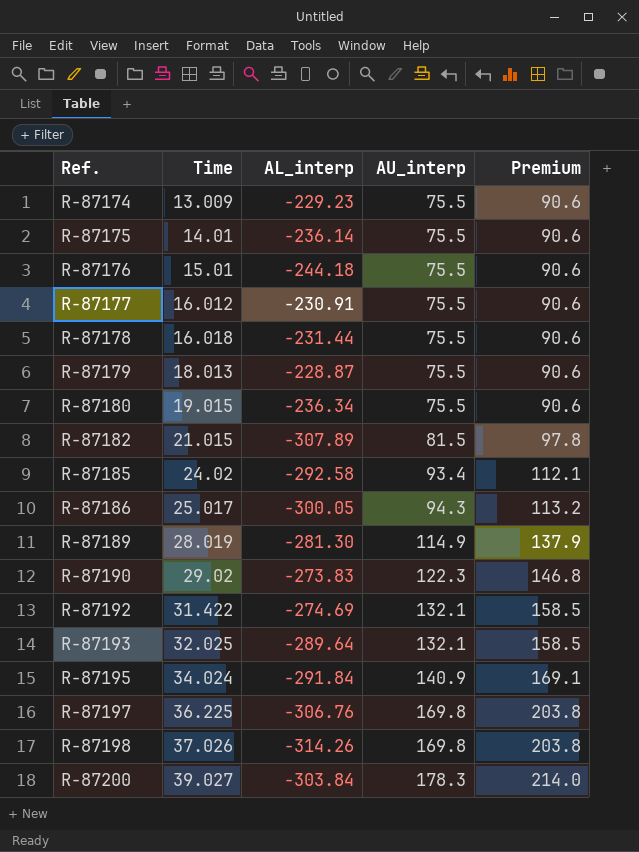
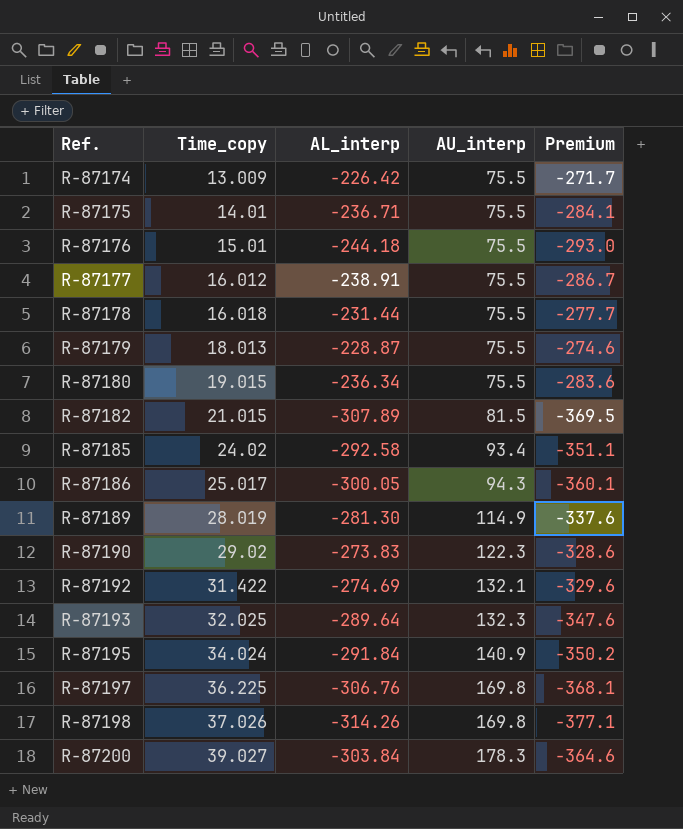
column name: Time -> Time_copy
column Premium | formula: [AU_interp] * 1.2 -> [AL_interp] * 1.2
R-87174 | AL_interp: -229.23 -> -226.42
R-87175 | AL_interp: -236.14 -> -236.71
R-87177 | AL_interp: -230.91 -> -238.91
R-87193 | AU_interp: 132.1 -> 132.3

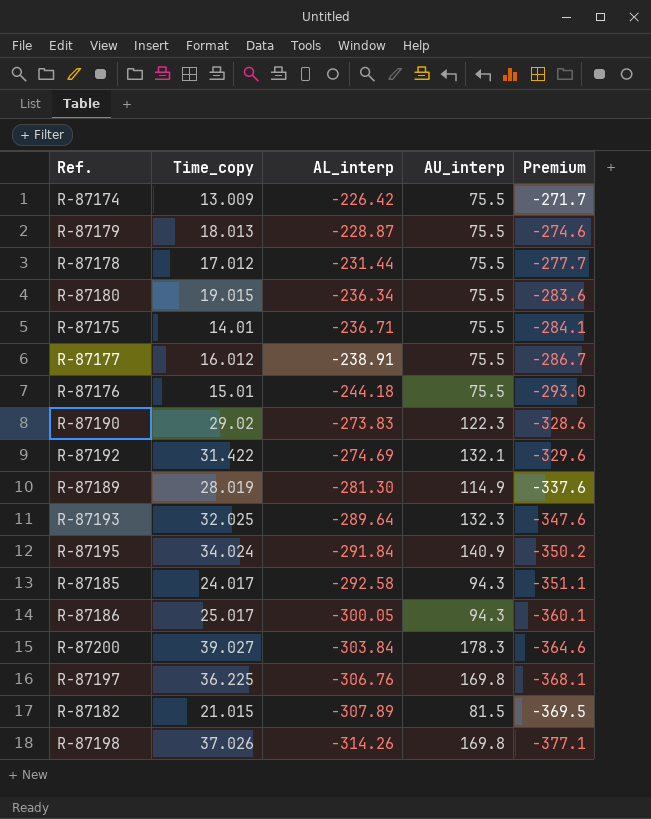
row order: Ref. ascending -> AL_interp descending
R-87178 | Time_copy: 16.018 -> 17.012
R-87185 | Time_copy: 24.02 -> 24.017
R-87185 | AU_interp: 93.4 -> 94.3

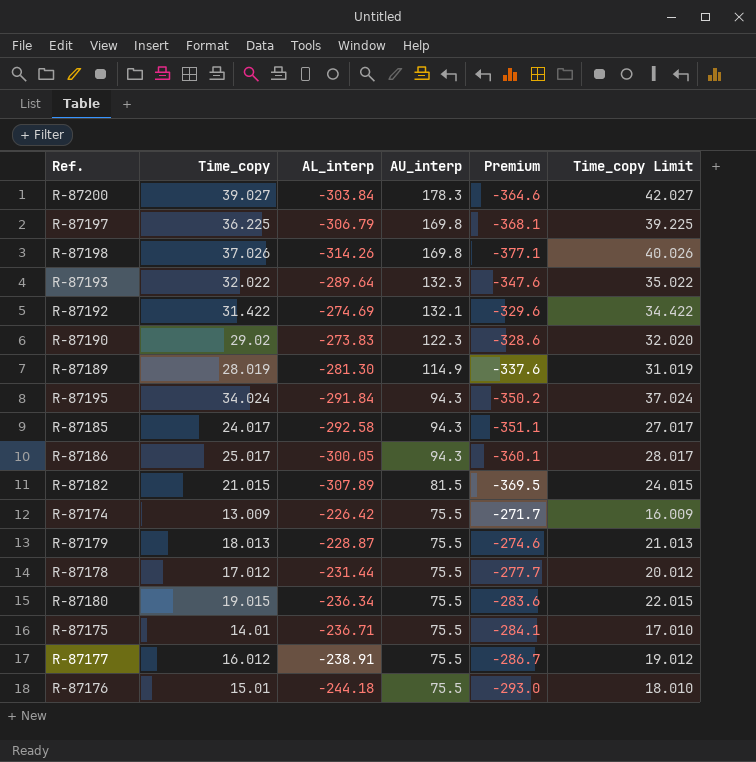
row order: AL_interp descending -> AU_interp descending
column Time_copy Limit | formula: none -> [Time_copy] + 3
R-87197 | AL_interp: -306.76 -> -306.79
R-87193 | Time_copy: 32.025 -> 32.022
R-87195 | AU_interp: 140.9 -> 94.3

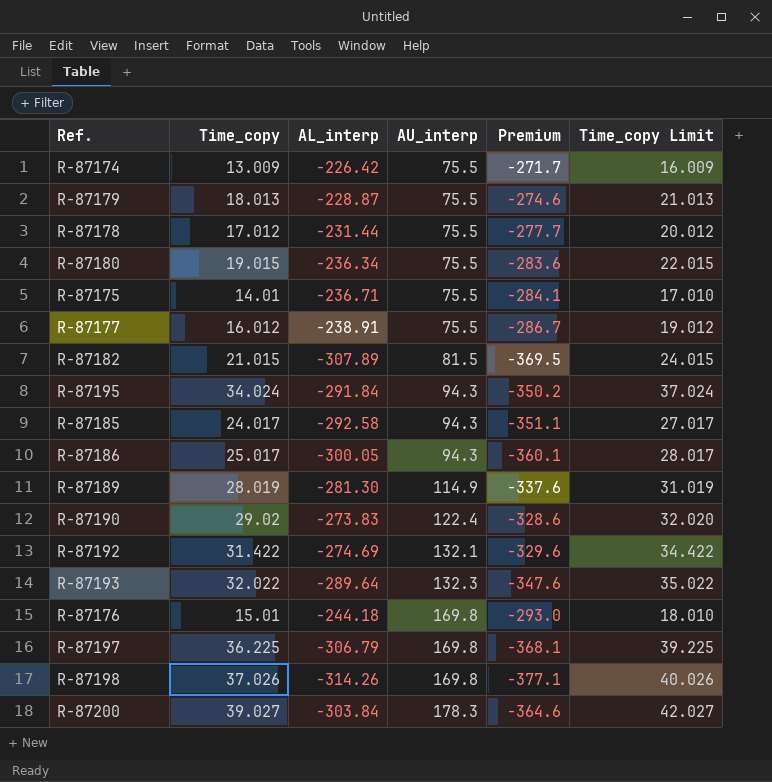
row order: AU_interp descending -> AU_interp ascending
R-87190 | AU_interp: 122.3 -> 122.4
R-87176 | AU_interp: 75.5 -> 169.8

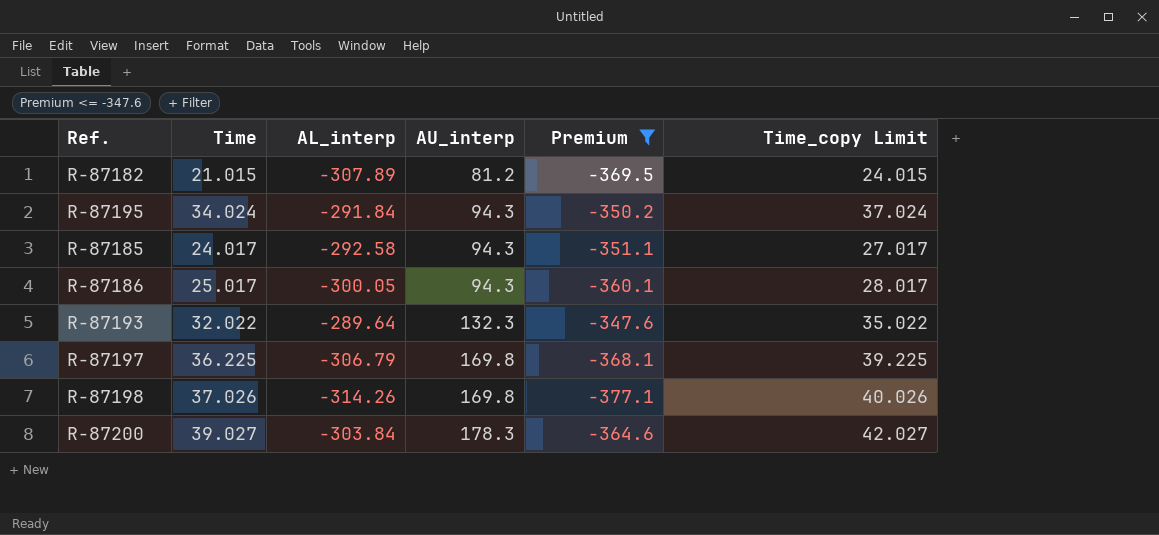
filter: none -> Premium <= -347.6
column name: Time_copy -> Time
R-87182 | AU_interp: 81.5 -> 81.2

